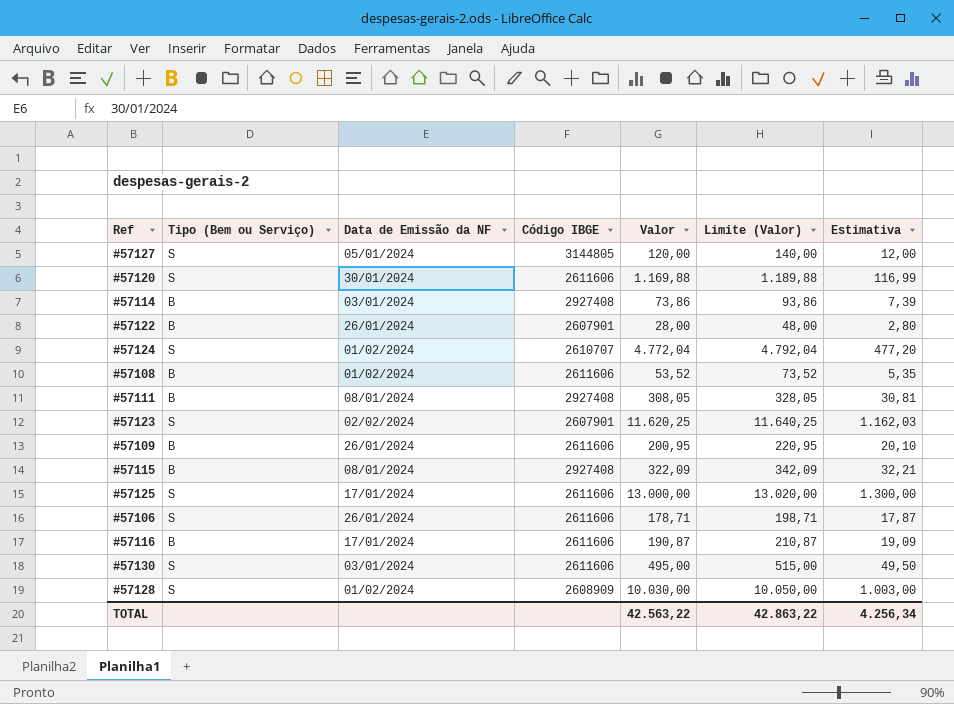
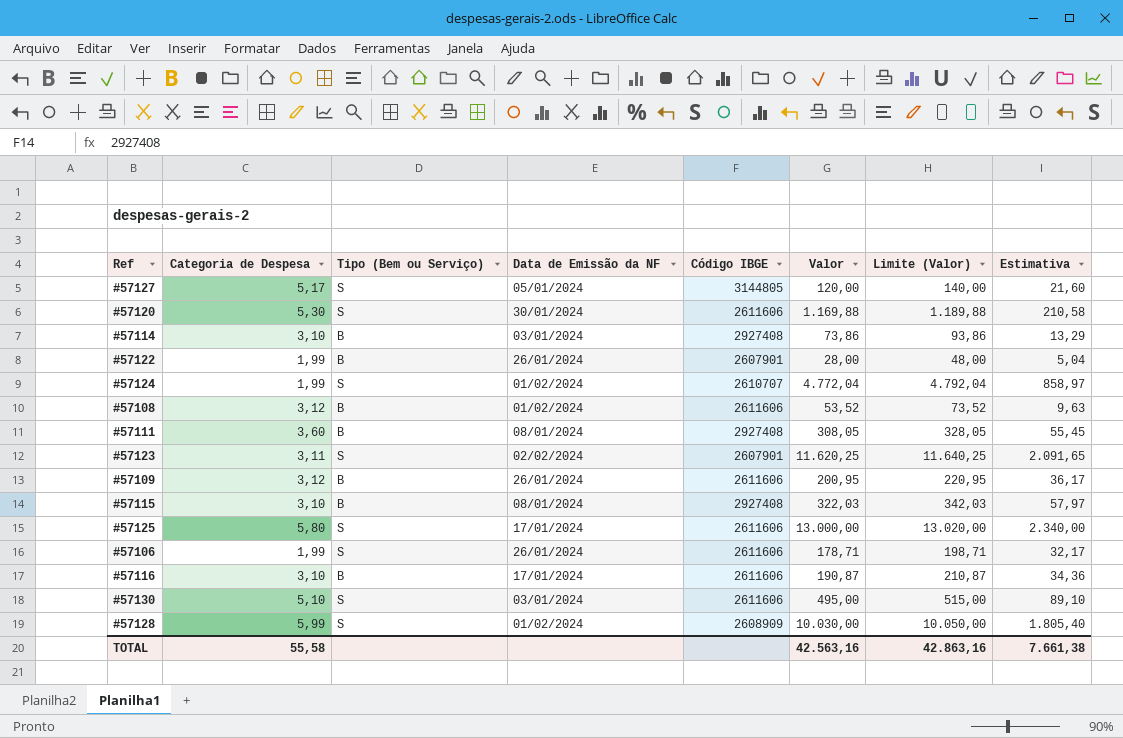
column Categoria de Despesa | position: none -> 2
column Estimativa | formula: [Valor] * 0,1 -> [Valor] * 0,18
#57115 | Valor: 322,09 -> 322,03
#57115 | Limite (Valor): 342,09 -> 342,03
TOTAL | Valor: 42.563,22 -> 42.563,16
TOTAL | Limite (Valor): 42.863,22 -> 42.863,16
TOTAL | Estimativa: 4.256,34 -> 7.661,38

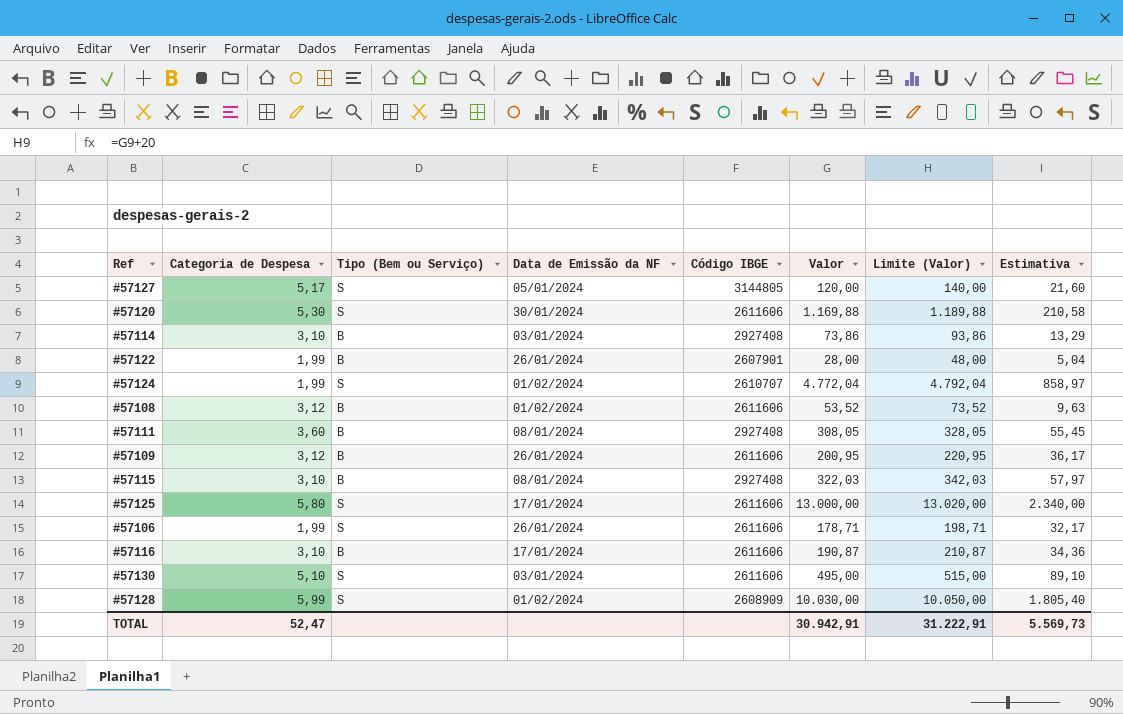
row #57123: 3,11 | S | 02/02/2024 | 2607901 | 11.620,25 | 11.640,25 | 2.091,65 -> none
TOTAL | Categoria de Despesa: 55,58 -> 52,47
TOTAL | Valor: 42.563,16 -> 30.942,91
TOTAL | Limite (Valor): 42.863,16 -> 31.222,91
TOTAL | Estimativa: 7.661,38 -> 5.569,73

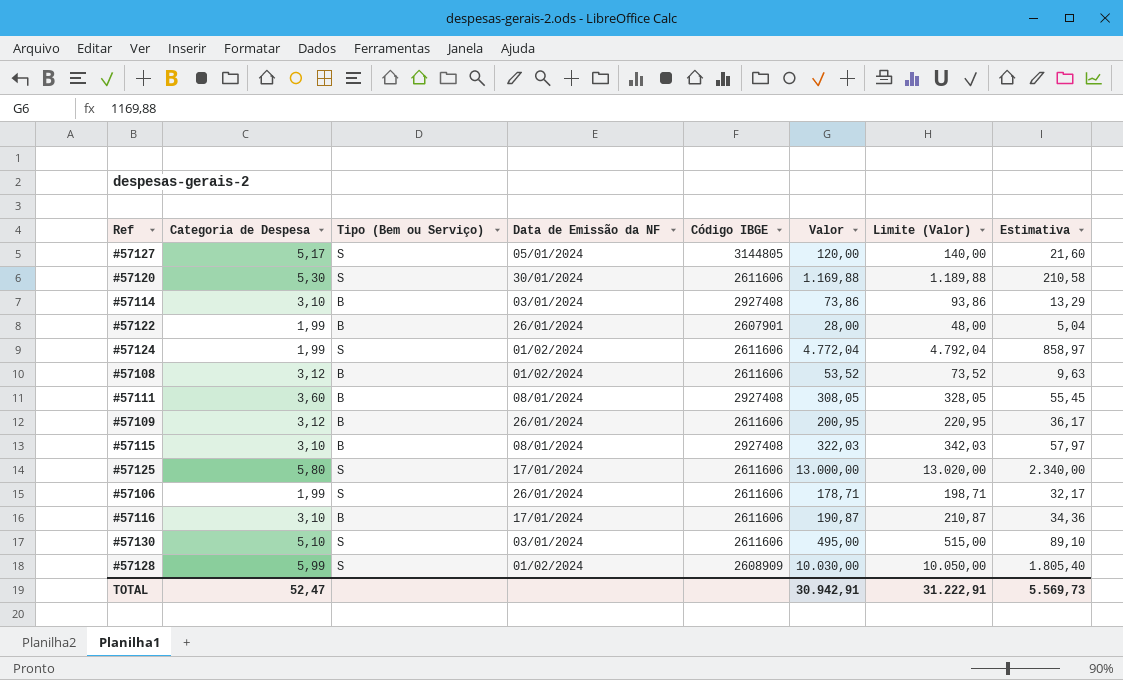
#57124 | Código IBGE: 2610707 -> 2611606

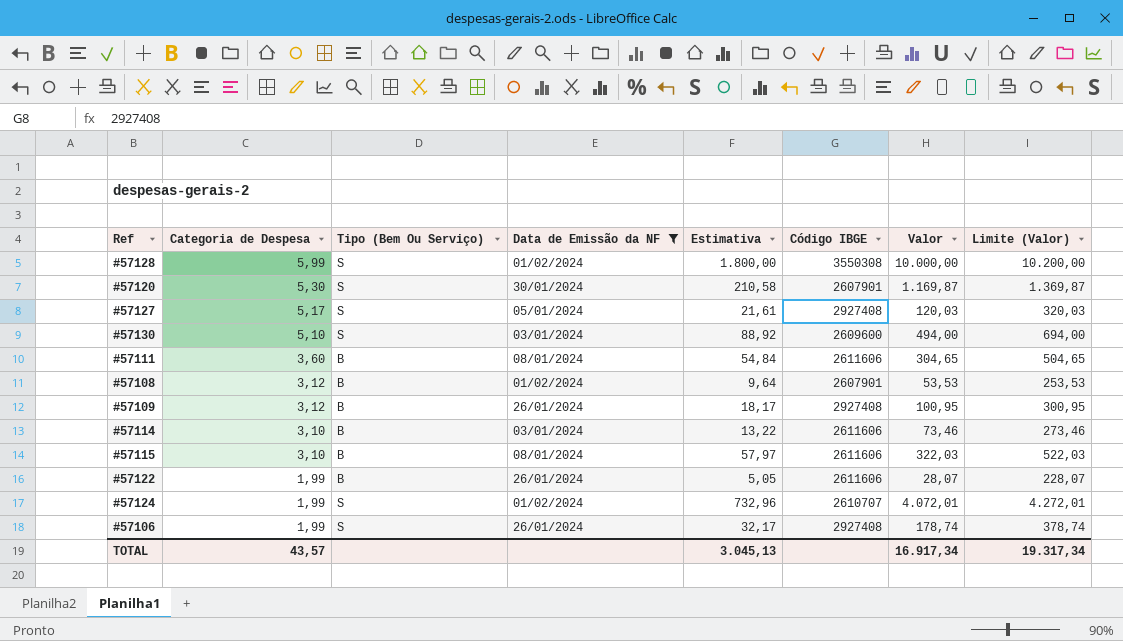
filter: none -> Data de Emissão da NF != 17/01/2024
row order: none -> Categoria de Despesa descending
column name: Tipo (Bem ou Serviço) -> Tipo (Bem Ou Serviço)
column Estimativa | position: 8 -> 5
column Limite (Valor) | formula: [Valor] + 20 -> [Valor] + 200
#57128 | Estimativa: 1.805,40 -> 1.800,00
#57128 | Código IBGE: 2608909 -> 3550308
#57128 | Valor: 10.030,00 -> 10.000,00
#57120 | Código IBGE: 2611606 -> 2607901
#57120 | Valor: 1.169,88 -> 1.169,87
#57127 | Estimativa: 21,60 -> 21,61
#57127 | Código IBGE: 3144805 -> 2927408
#57127 | Valor: 120,00 -> 120,03
#57130 | Estimativa: 89,10 -> 88,92
#57130 | Código IBGE: 2611606 -> 2609600
#57130 | Valor: 495,00 -> 494,00
#57111 | Estimativa: 55,45 -> 54,84
#57111 | Código IBGE: 2927408 -> 2611606
#57111 | Valor: 308,05 -> 304,65
#57108 | Estimativa: 9,63 -> 9,64
#57108 | Código IBGE: 2611606 -> 2607901
#57108 | Valor: 53,52 -> 53,53
#57109 | Estimativa: 36,17 -> 18,17
#57109 | Código IBGE: 2611606 -> 2927408
#57109 | Valor: 200,95 -> 100,95
#57114 | Estimativa: 13,29 -> 13,22
#57114 | Código IBGE: 2927408 -> 2611606
#57114 | Valor: 73,86 -> 73,46
#57115 | Código IBGE: 2927408 -> 2611606
#57122 | Estimativa: 5,04 -> 5,05
#57122 | Código IBGE: 2607901 -> 2611606
#57122 | Valor: 28,00 -> 28,07
#57124 | Estimativa: 858,97 -> 732,96
#57124 | Código IBGE: 2611606 -> 2610707
#57124 | Valor: 4.772,04 -> 4.072,01
#57106 | Código IBGE: 2611606 -> 2927408
#57106 | Valor: 178,71 -> 178,74
TOTAL | Categoria de Despesa: 52,47 -> 43,57
TOTAL | Estimativa: 5.569,73 -> 3.045,13
TOTAL | Valor: 30.942,91 -> 16.917,34
TOTAL | Limite (Valor): 31.222,91 -> 19.317,34

